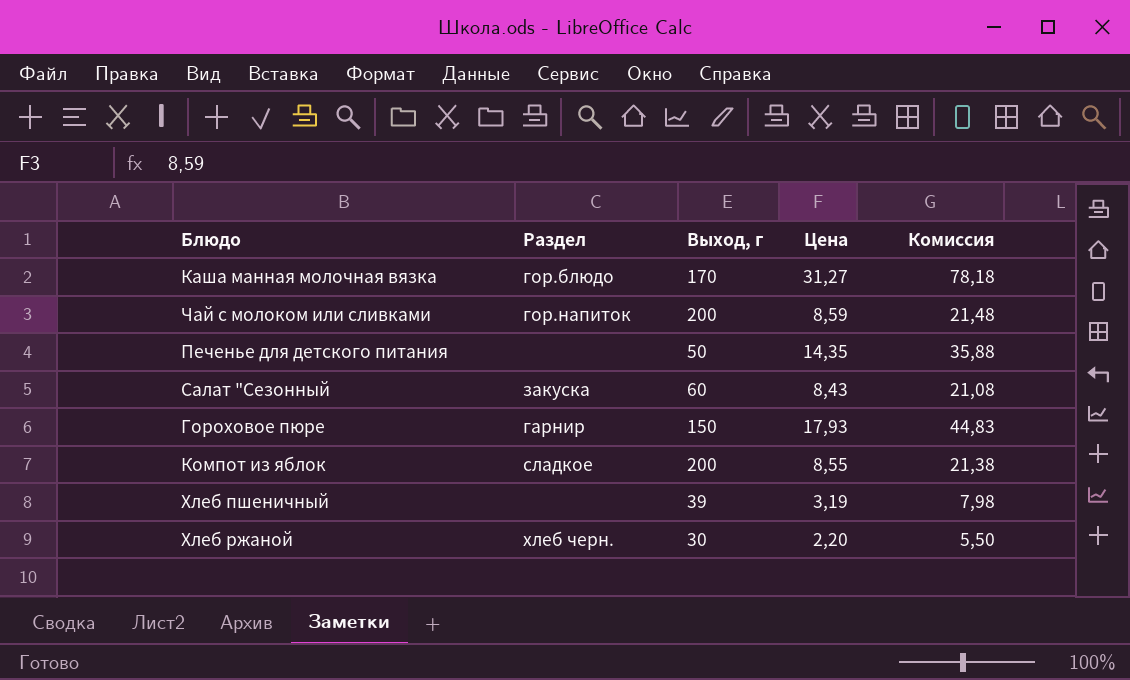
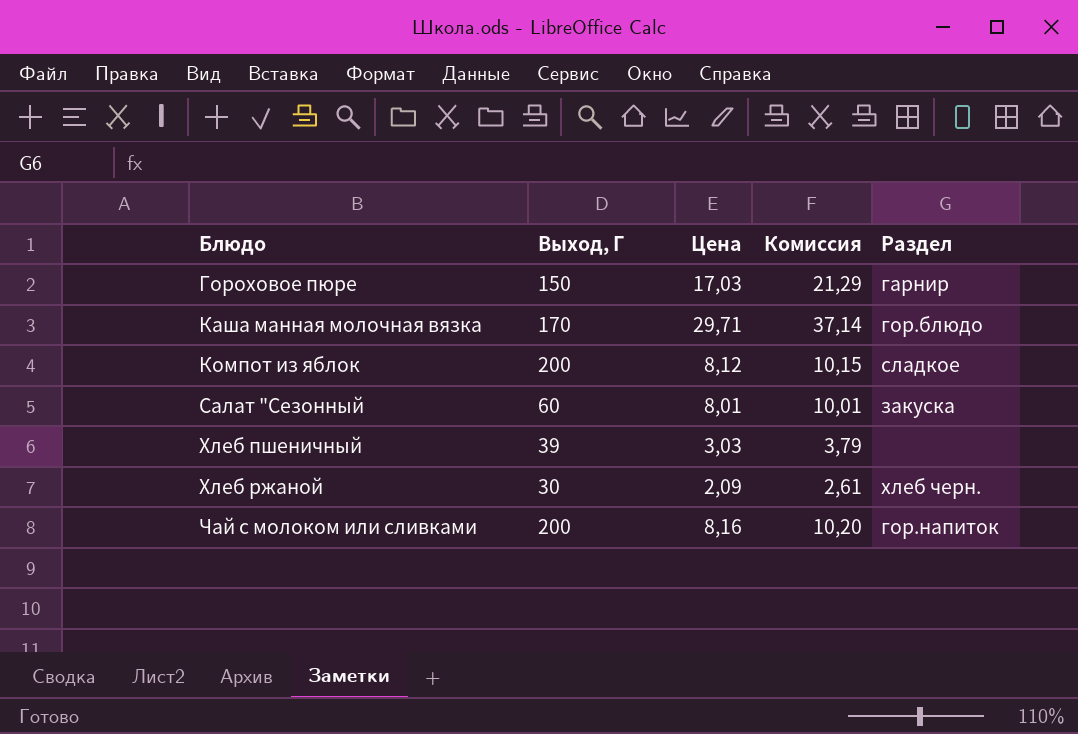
row order: none -> Блюдо ascending
column name: Выход, г -> Выход, Г
column Комиссия | formula: [Цена] * 2,5 -> [Цена] * 1,25
column Раздел | position: 2 -> 5
row Печенье для детского питания: none | 50 | 14,35 | 35,88 -> none
Гороховое пюре | Цена: 17,93 -> 17,03
Каша манная молочная вязка | Цена: 31,27 -> 29,71
Компот из яблок | Цена: 8,55 -> 8,12
Салат "Сезонный | Цена: 8,43 -> 8,01
Хлеб пшеничный | Цена: 3,19 -> 3,03
Хлеб ржаной | Цена: 2,20 -> 2,09
Чай с молоком или сливками | Цена: 8,59 -> 8,16

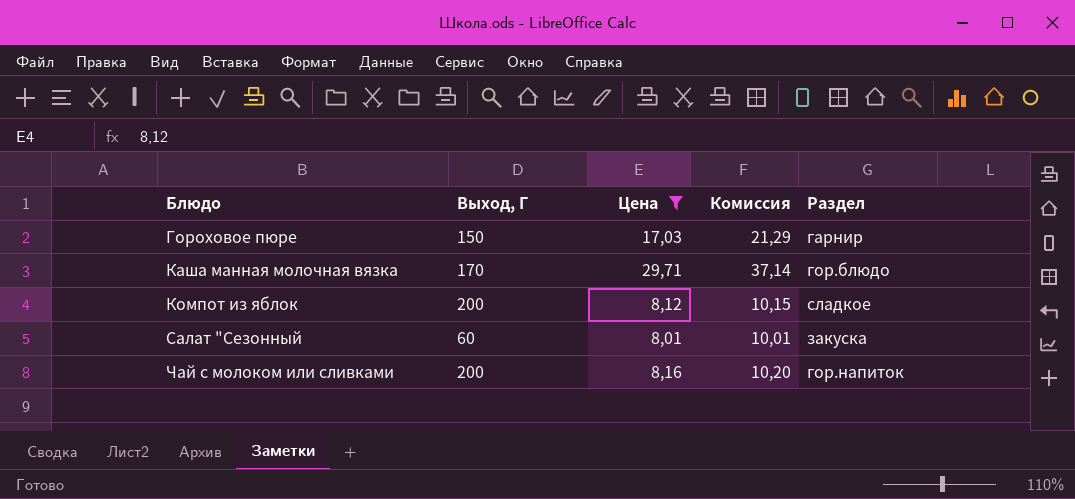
filter: none -> Цена >= 8,01

